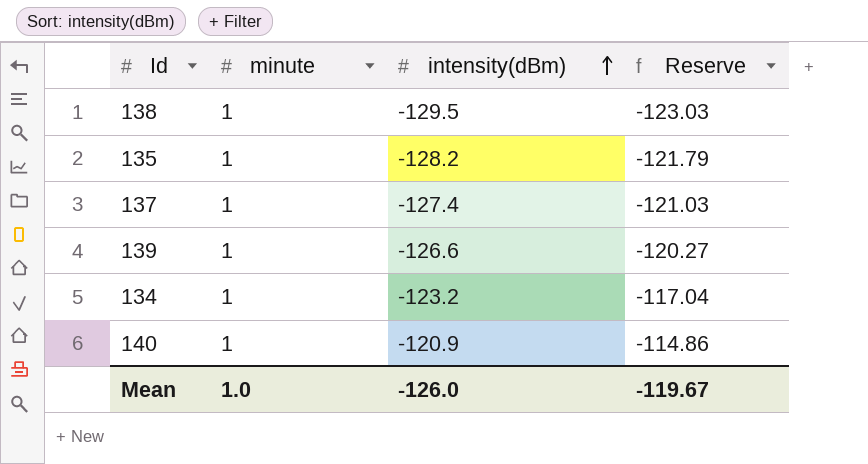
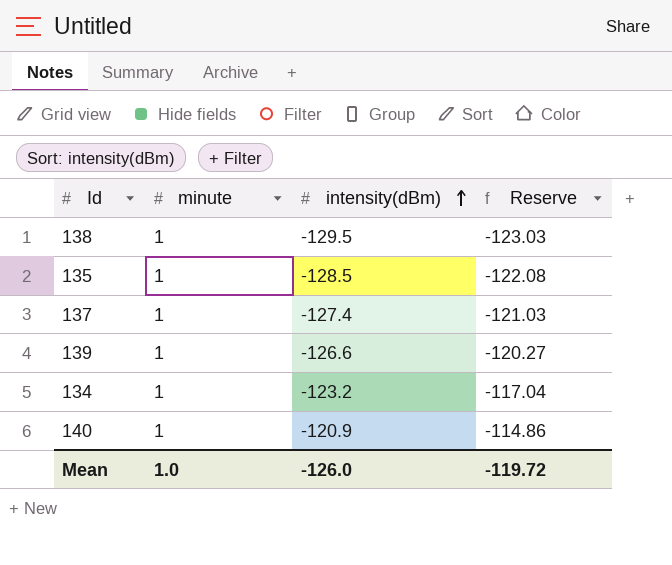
135 | intensity(dBm): -128.2 -> -128.5
135 | Reserve: -121.79 -> -122.08
Mean | Reserve: -119.67 -> -119.72

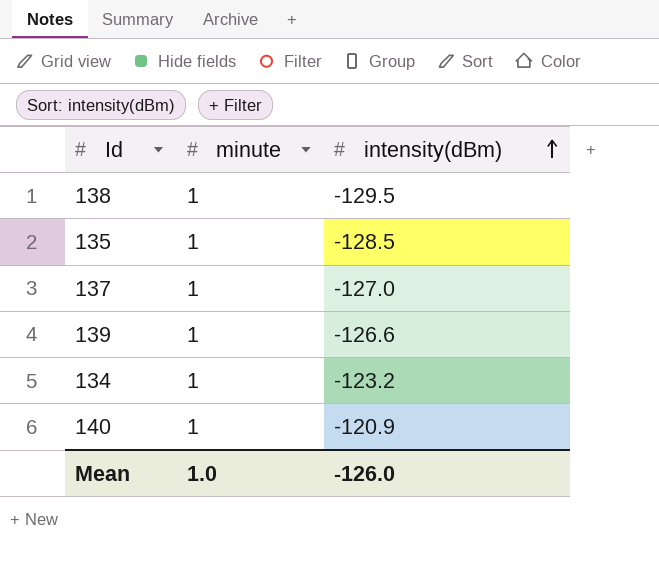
column Reserve | formula: [intensity(dBm)] * 0.95 -> none
137 | intensity(dBm): -127.4 -> -127.0

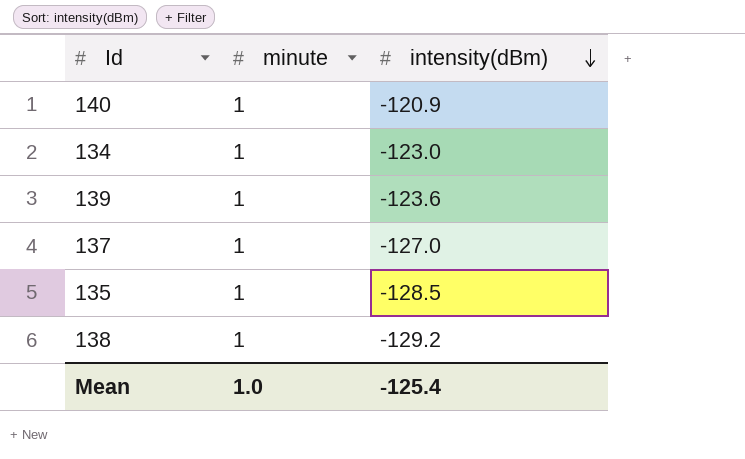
row order: intensity(dBm) ascending -> intensity(dBm) descending
134 | intensity(dBm): -123.2 -> -123.0
139 | intensity(dBm): -126.6 -> -123.6
138 | intensity(dBm): -129.5 -> -129.2
Mean | intensity(dBm): -126.0 -> -125.4

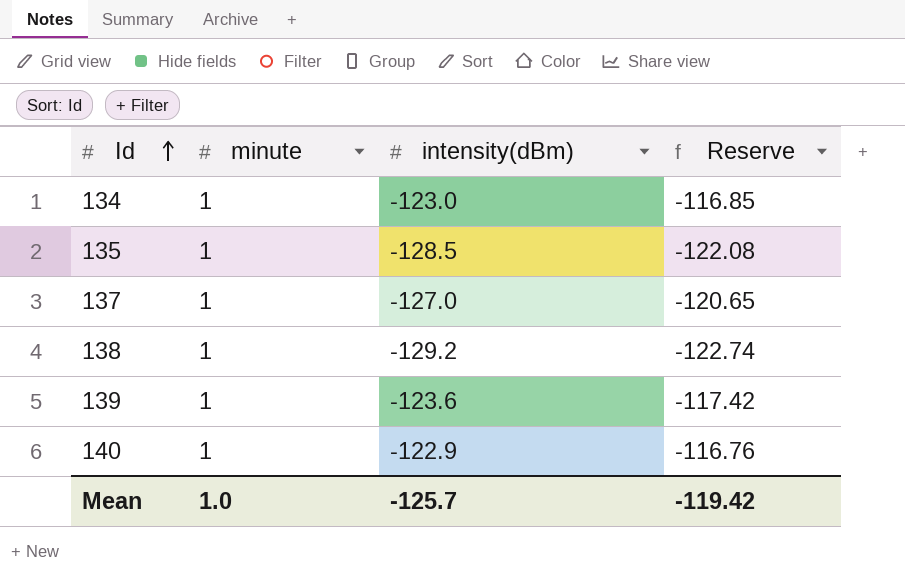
row order: intensity(dBm) descending -> Id ascending
column Reserve | formula: none -> [intensity(dBm)] * 0.95
140 | intensity(dBm): -120.9 -> -122.9
Mean | intensity(dBm): -125.4 -> -125.7

